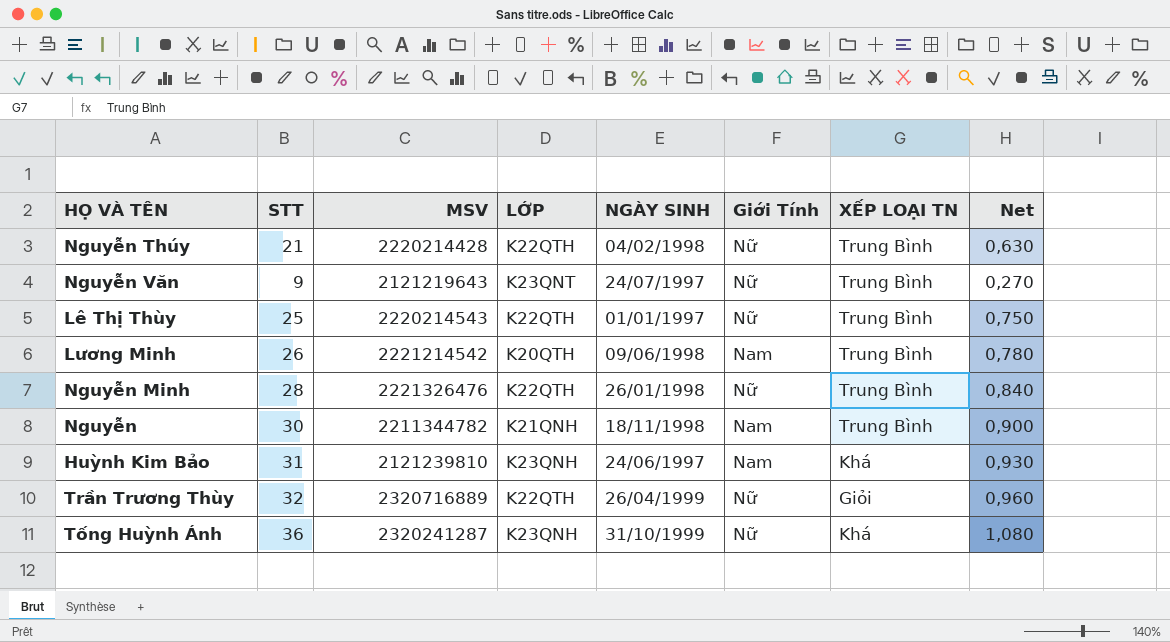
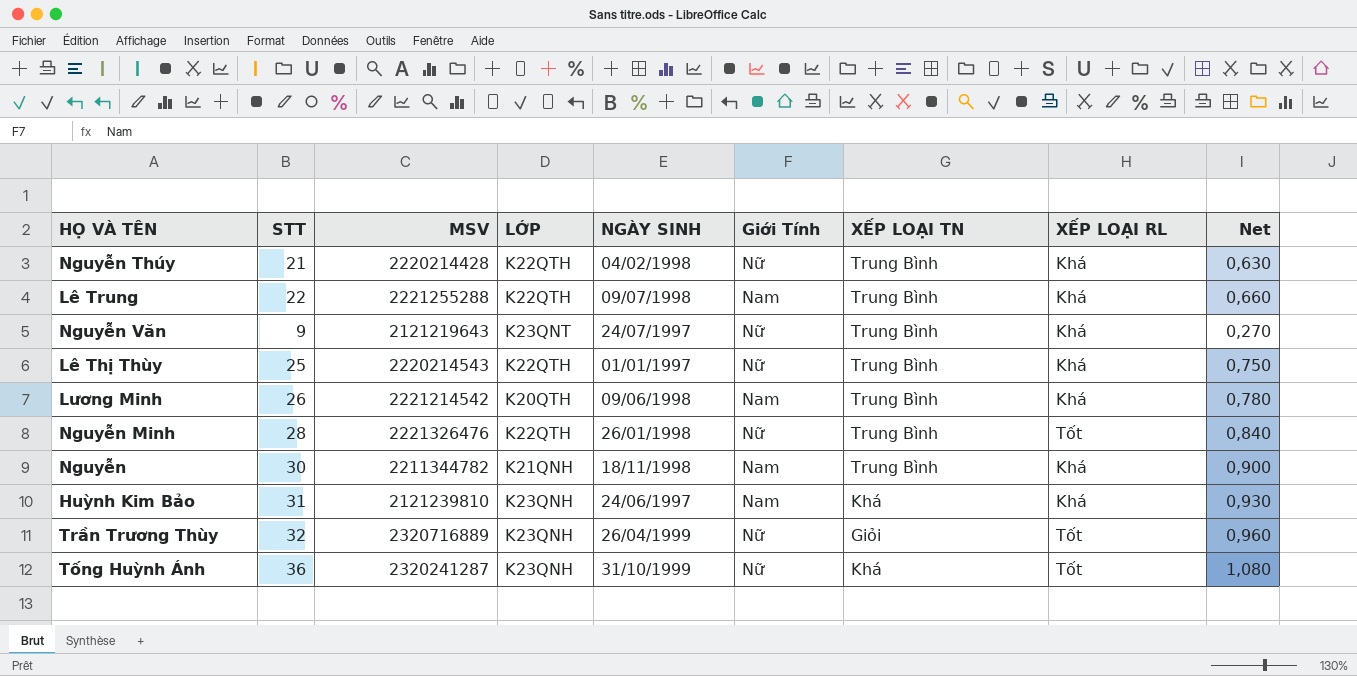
column XẾP LOẠI RL | position: none -> 8
row Lê Trung: none -> 22 | 2221255288 | K22QTH | 09/07/1998 | Nam | Trung Bình | Khá | 0,660
Trần Trương Thùy | LỚP: K22QTH -> K23QNH

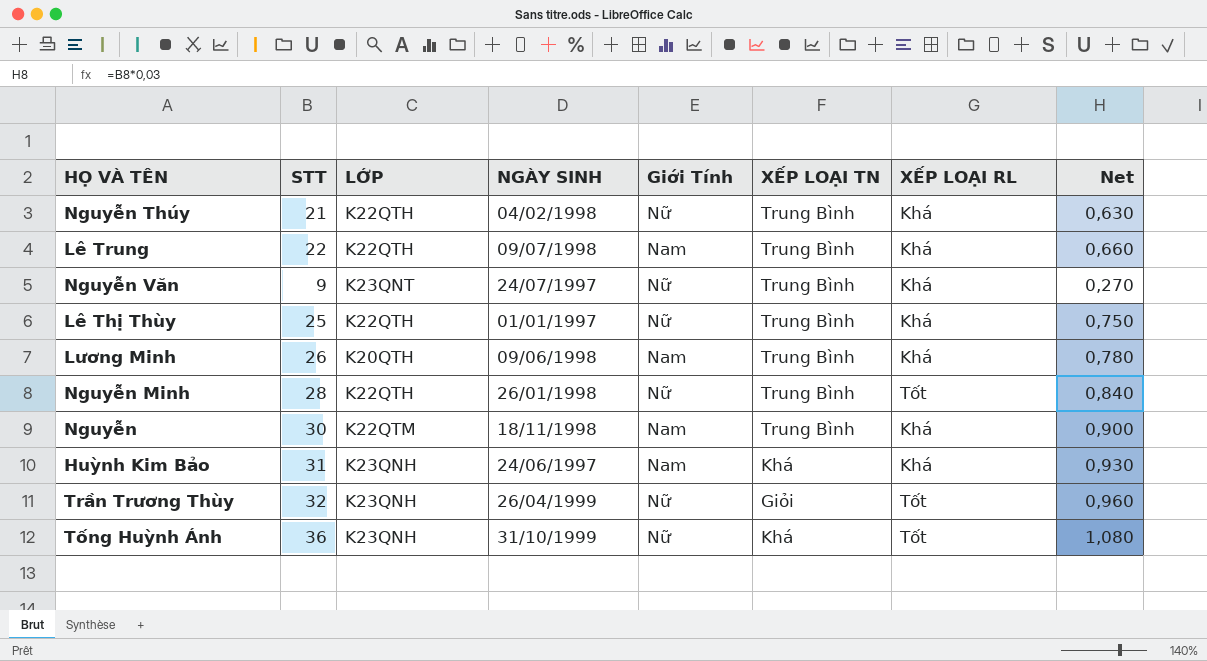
column MSV | position: 3 -> none
Nguyễn | LỚP: K21QNH -> K22QTM

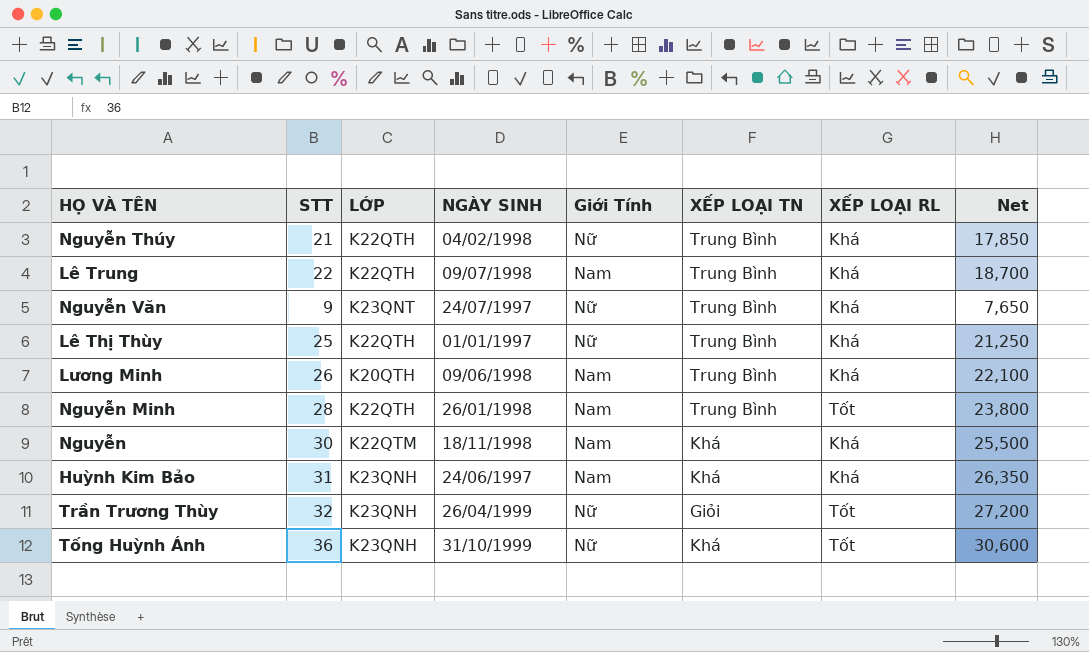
column Net | formula: [STT] * 0,03 -> [STT] * 0,85
Nguyễn Minh | Giới Tính: Nữ -> Nam
Nguyễn | XẾP LOẠI TN: Trung Bình -> Khá

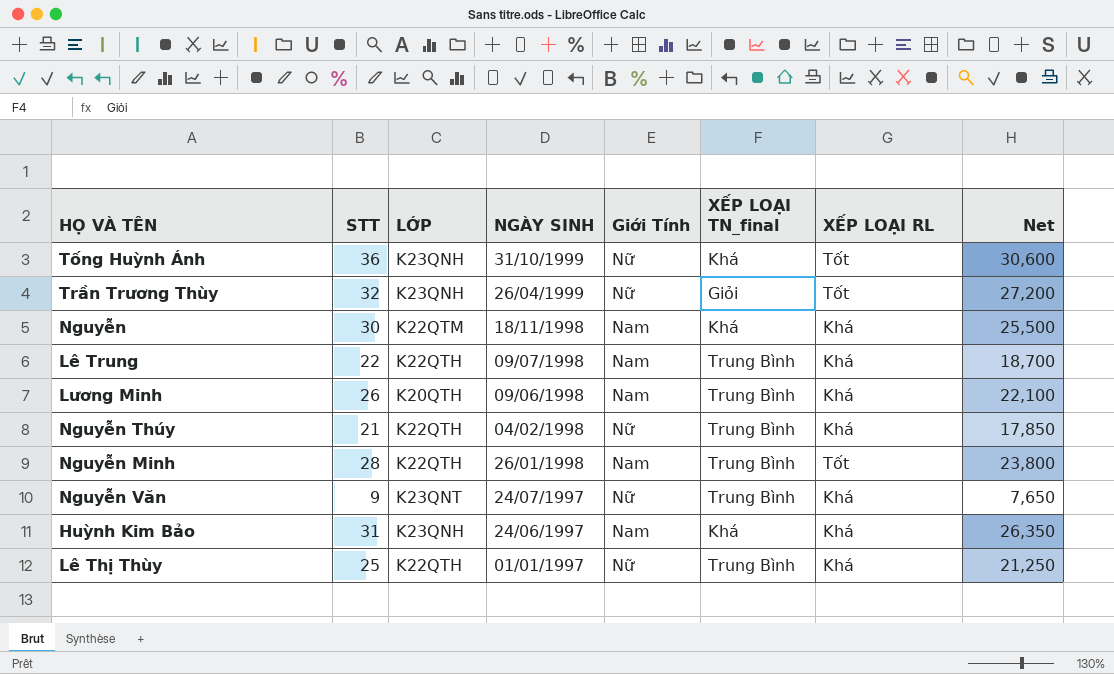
row order: none -> NGÀY SINH descending
column name: XẾP LOẠI TN -> XẾP LOẠI TN_final

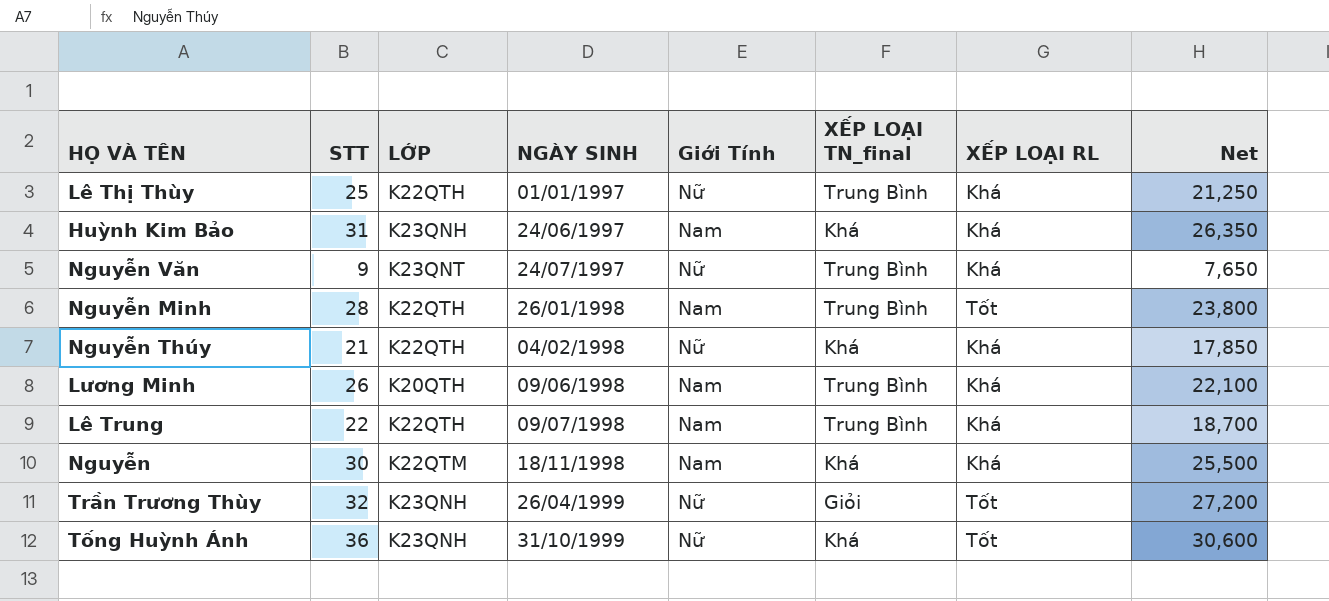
row order: NGÀY SINH descending -> NGÀY SINH ascending
Nguyễn Thúy | XẾP LOẠI TN_final: Trung Bình -> Khá

